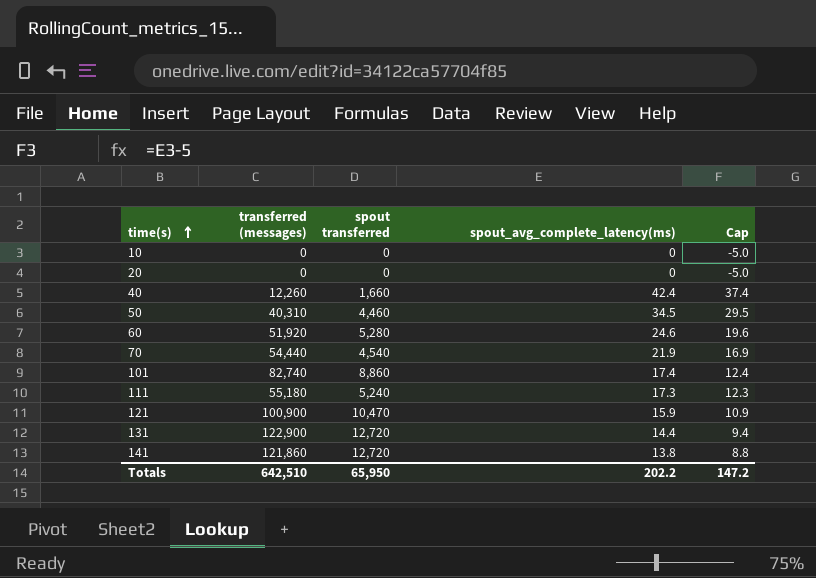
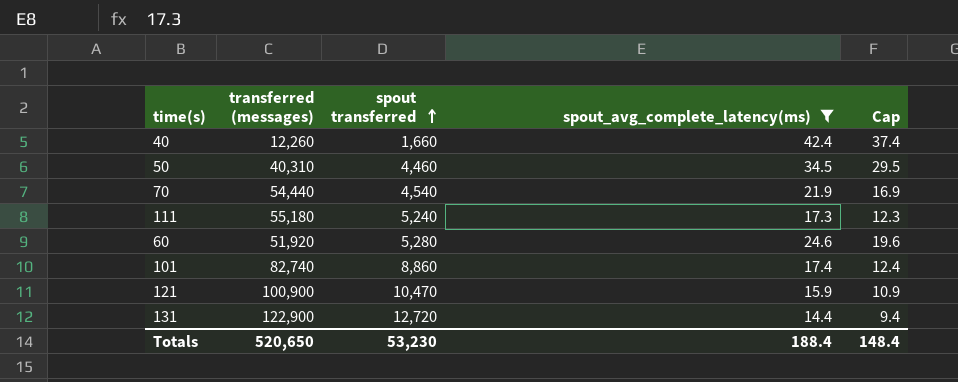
filter: none -> spout_avg_complete_latency(ms) >= 14.4
row order: time(s) ascending -> spout transferred ascending
Totals | transferred (messages): 642,510 -> 520,650
Totals | spout transferred: 65,950 -> 53,230
Totals | spout_avg_complete_latency(ms): 202.2 -> 188.4
Totals | Cap: 147.2 -> 148.4

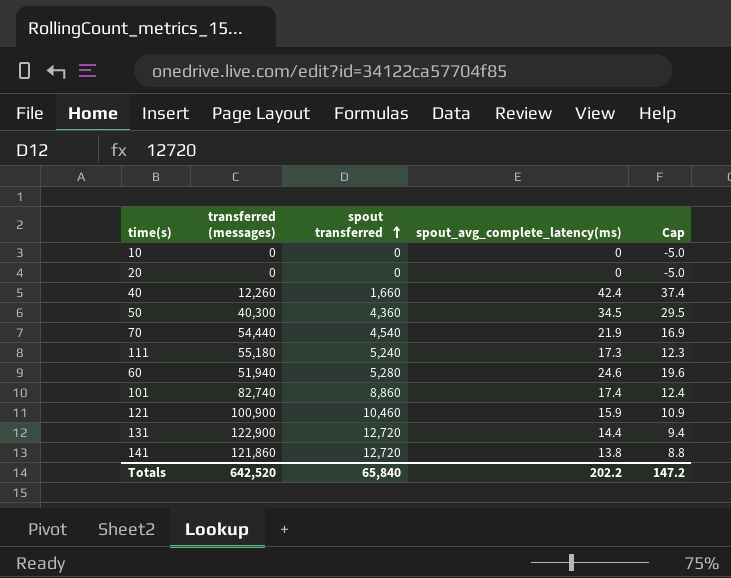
filter: spout_avg_complete_latency(ms) >= 14.4 -> none
50 | transferred (messages): 40,310 -> 40,300
50 | spout transferred: 4,460 -> 4,360
60 | transferred (messages): 51,920 -> 51,940
121 | spout transferred: 10,470 -> 10,460
Totals | transferred (messages): 520,650 -> 642,520
Totals | spout transferred: 53,230 -> 65,840
Totals | spout_avg_complete_latency(ms): 188.4 -> 202.2
Totals | Cap: 148.4 -> 147.2

